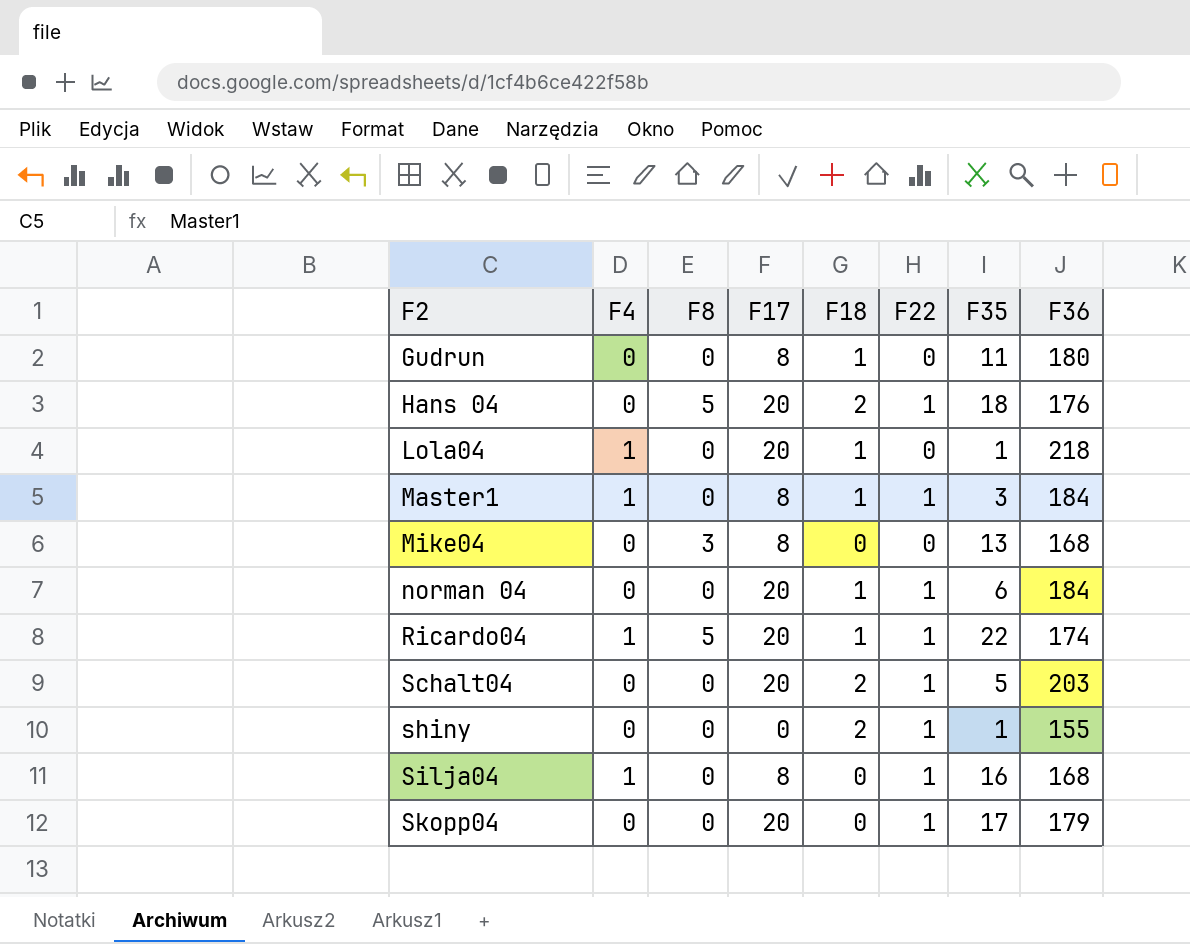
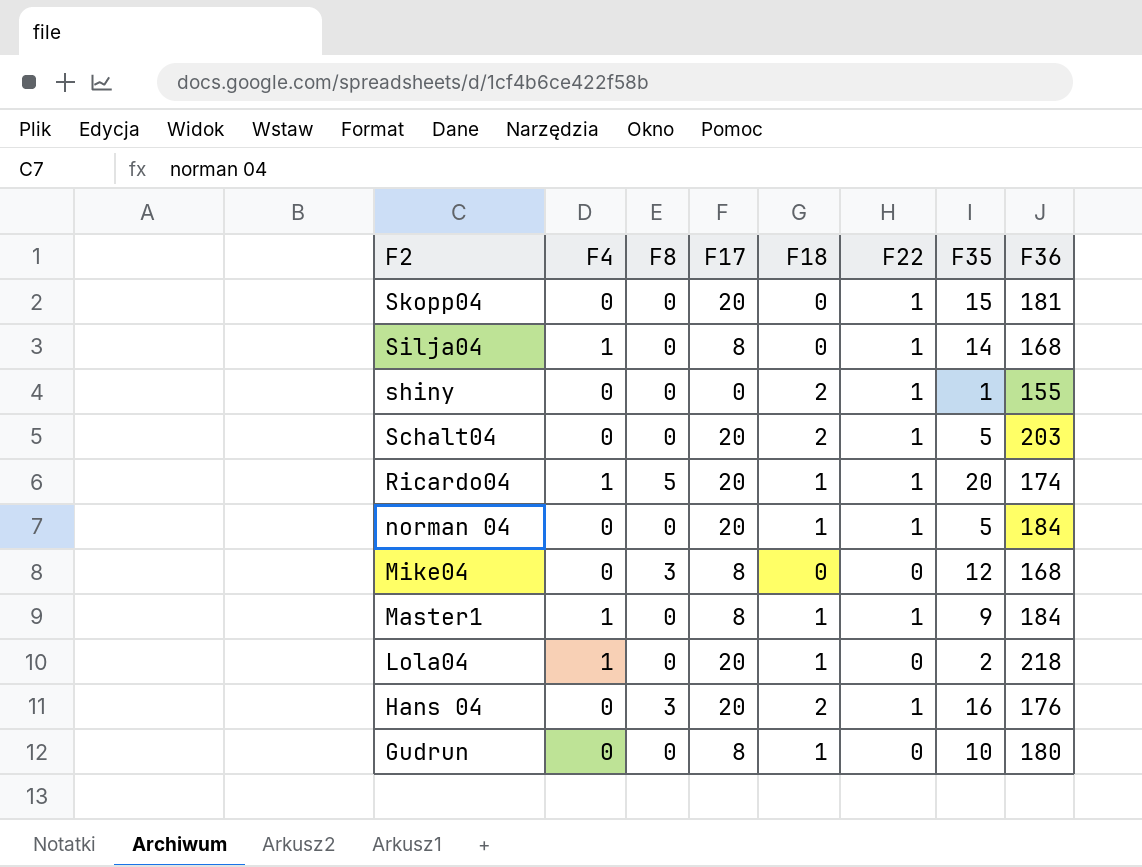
row order: F2 ascending -> F2 descending
Skopp04 | F35: 17 -> 15
Skopp04 | F36: 179 -> 181
Silja04 | F35: 16 -> 14
Ricardo04 | F35: 22 -> 20
norman 04 | F35: 6 -> 5
Mike04 | F35: 13 -> 12
Master1 | F35: 3 -> 9
Lola04 | F35: 1 -> 2
Hans 04 | F8: 5 -> 3
Hans 04 | F35: 18 -> 16
Gudrun | F35: 11 -> 10

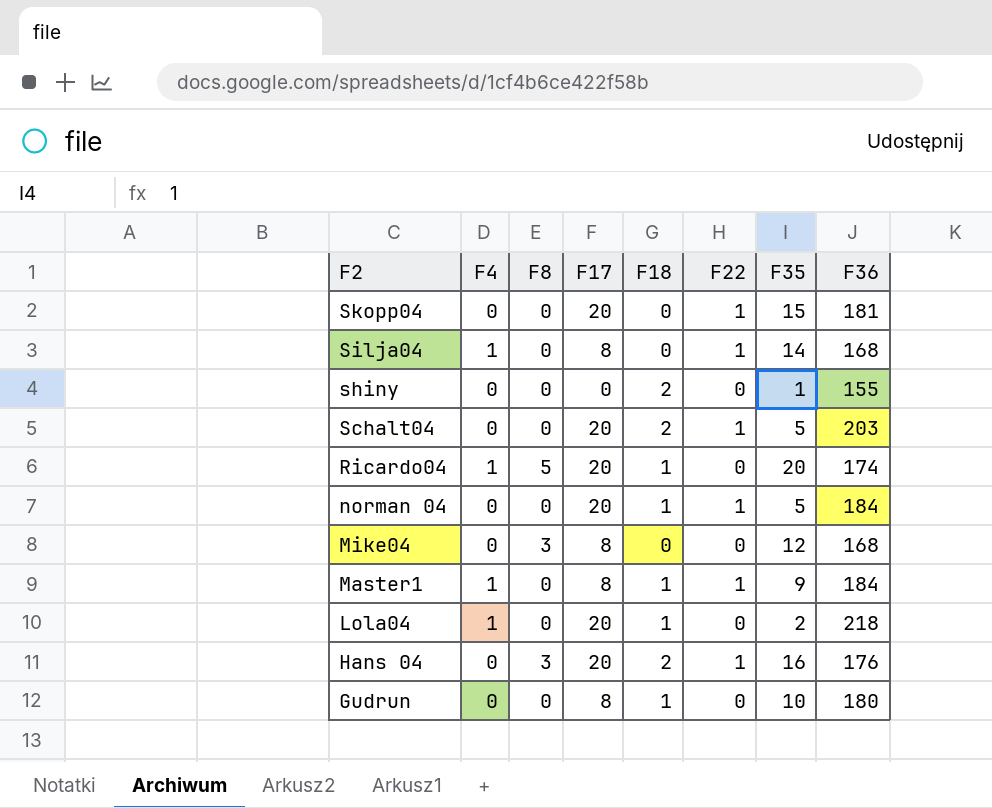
shiny | F22: 1 -> 0
Ricardo04 | F22: 1 -> 0

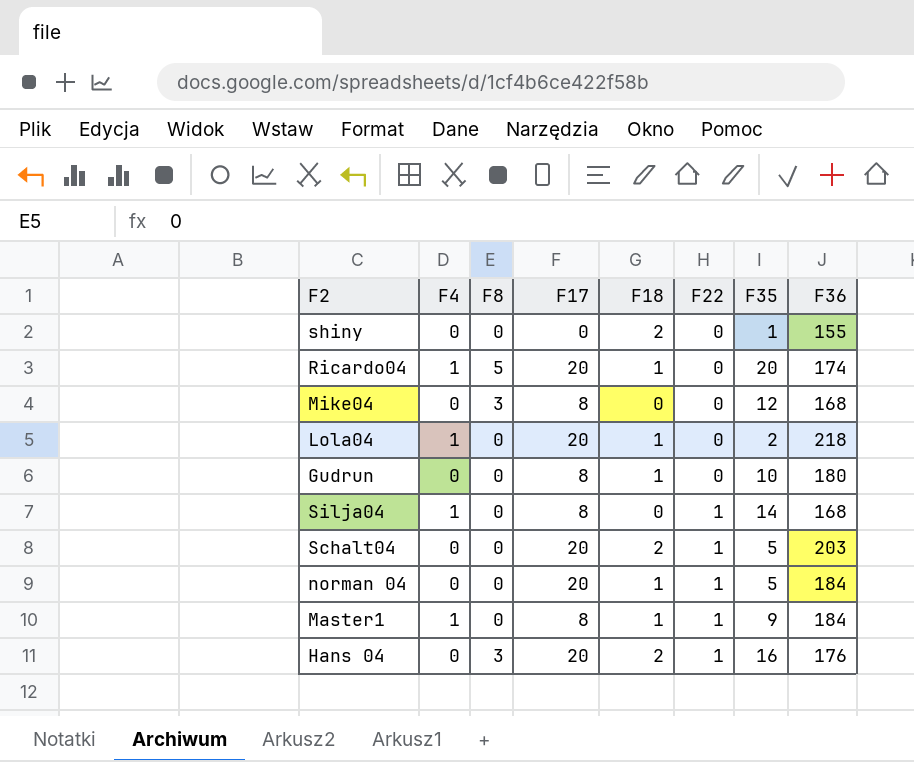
row order: F2 descending -> F22 ascending
row Skopp04: 0 | 0 | 20 | 0 | 1 | 15 | 181 -> none

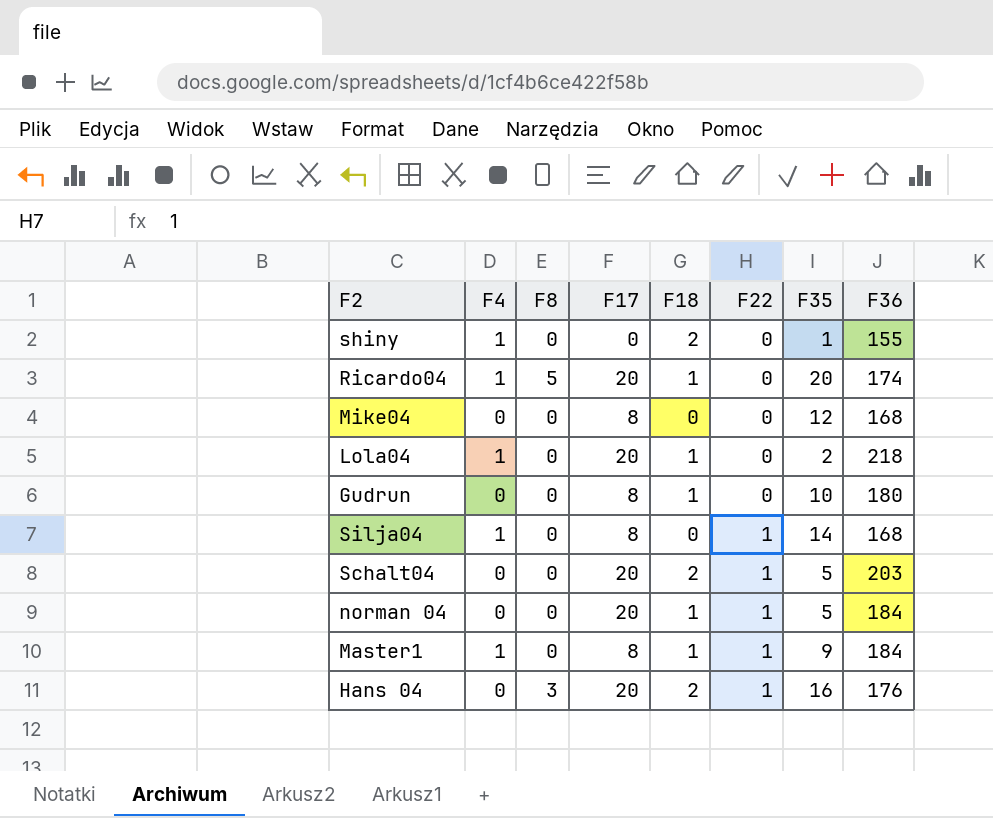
shiny | F4: 0 -> 1
Mike04 | F8: 3 -> 0

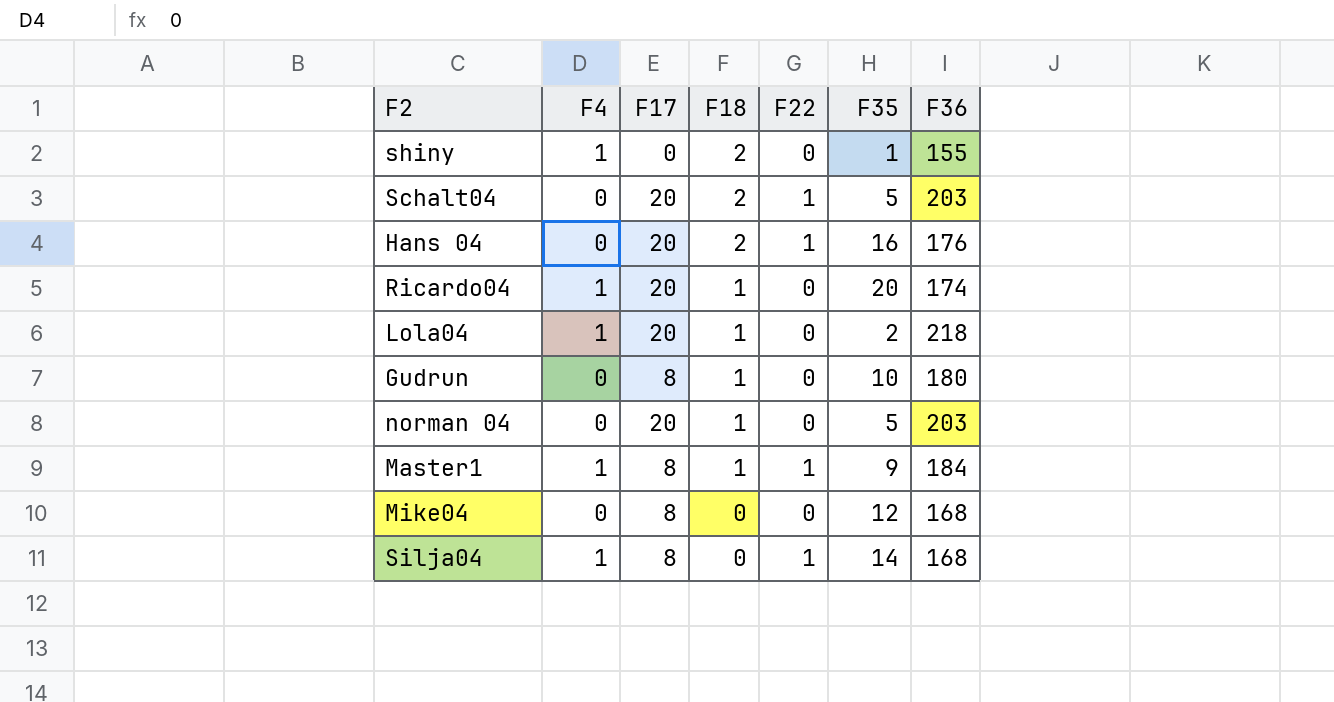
row order: F22 ascending -> F18 descending
column F8 | position: 3 -> none
norman 04 | F22: 1 -> 0
norman 04 | F36: 184 -> 203

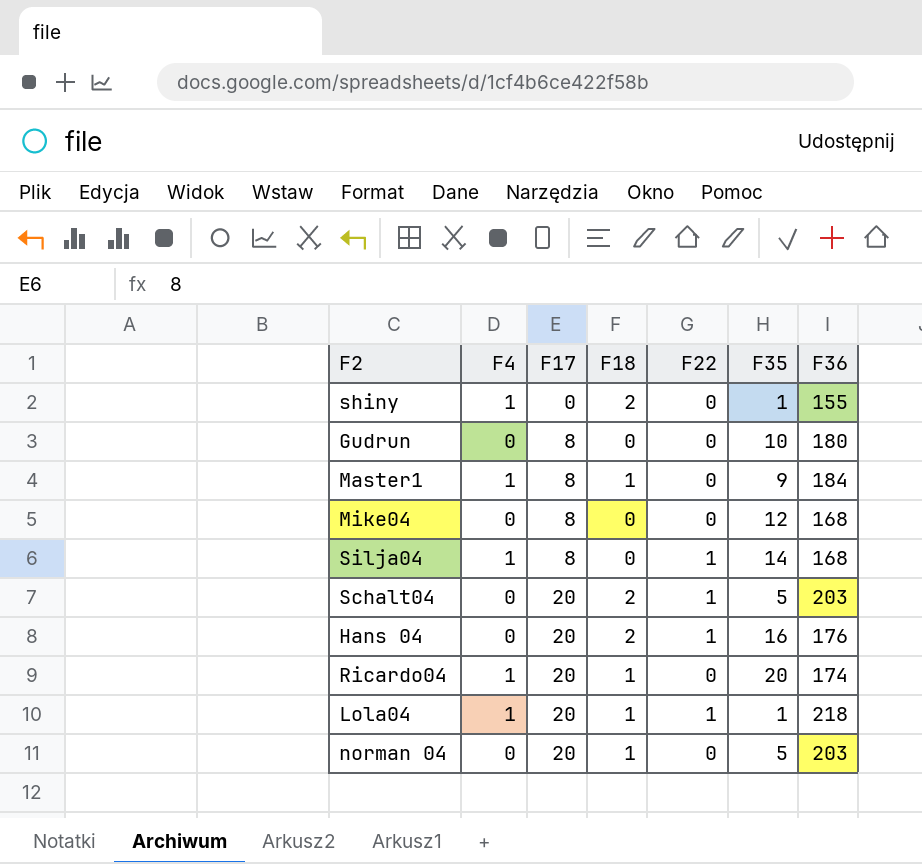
row order: F18 descending -> F17 ascending
Gudrun | F18: 1 -> 0
Master1 | F22: 1 -> 0
Lola04 | F22: 0 -> 1
Lola04 | F35: 2 -> 1

